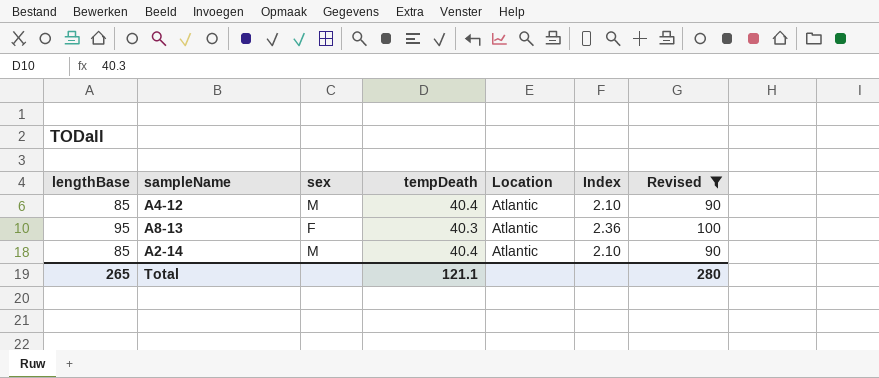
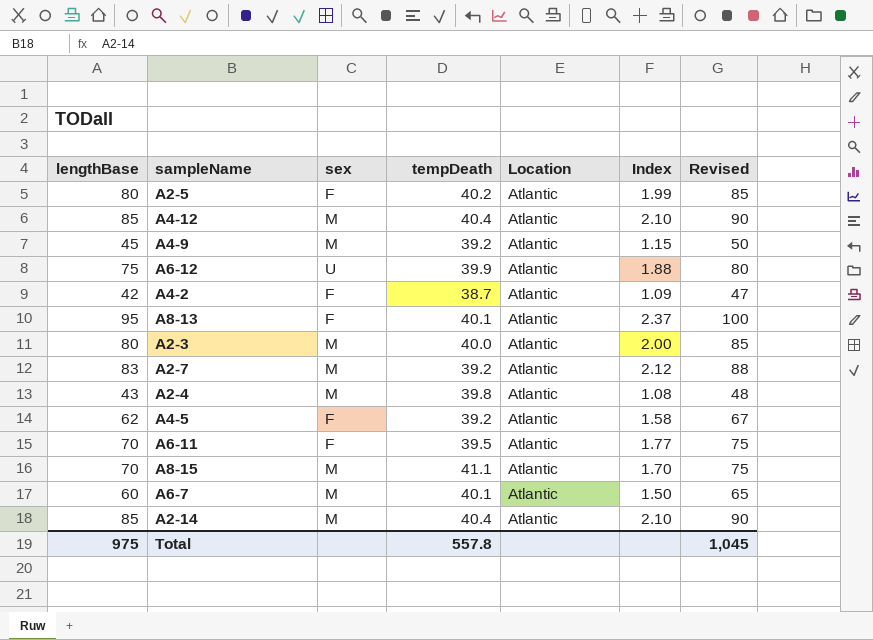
filter: Revised >= 90 -> none
A8-13 | tempDeath: 40.3 -> 40.1
A8-13 | Index: 2.36 -> 2.37
Total | lengthBase: 265 -> 975
Total | tempDeath: 121.1 -> 557.8
Total | Revised: 280 -> 1,045

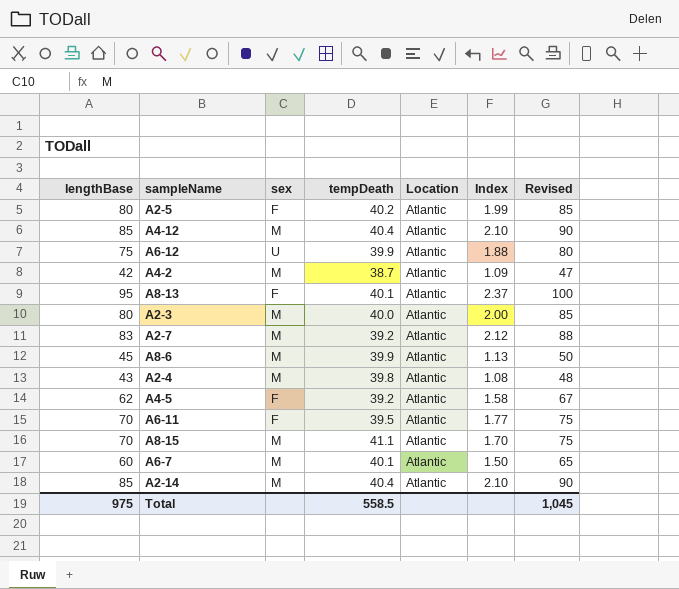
row A4-9: 45 | M | 39.2 | Atlantic | 1.15 | 50 -> none
A4-2 | sex: F -> M
row A8-6: none -> 45 | M | 39.9 | Atlantic | 1.13 | 50
Total | tempDeath: 557.8 -> 558.5

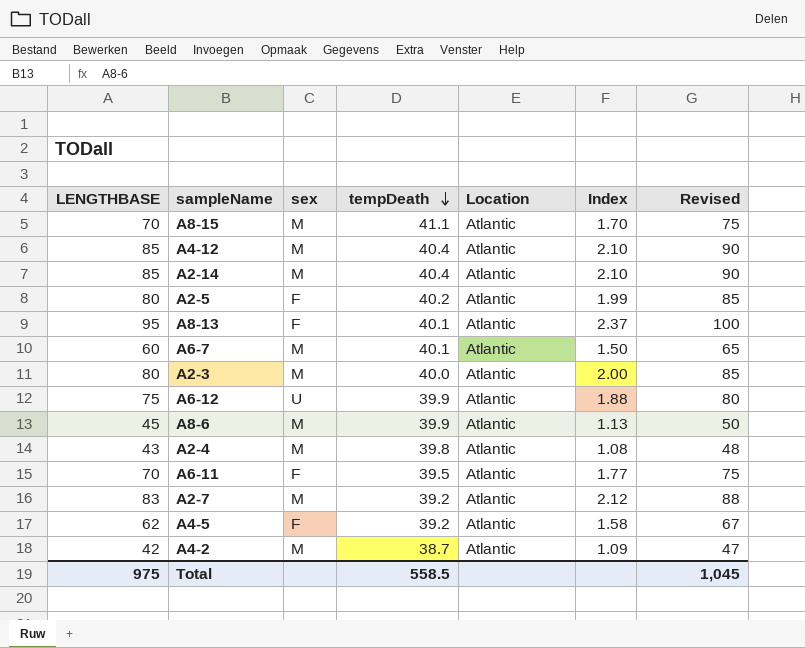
row order: none -> tempDeath descending
column name: lengthBase -> LENGTHBASE

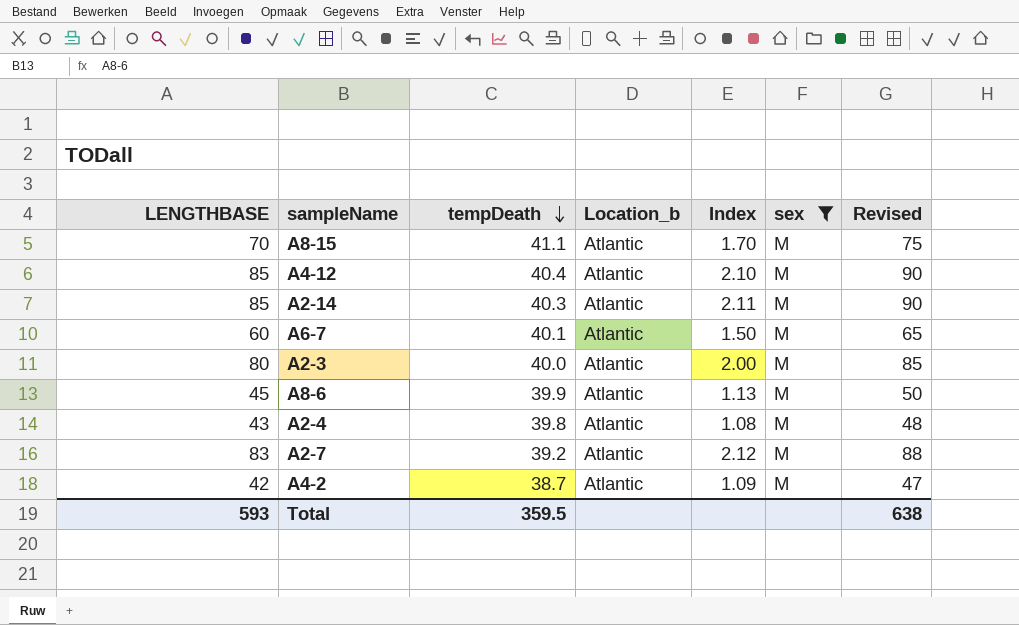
filter: none -> sex = M
column name: Location -> Location_b
column sex | position: 3 -> 6
A2-14 | tempDeath: 40.4 -> 40.3
A2-14 | Index: 2.10 -> 2.11
Total | LENGTHBASE: 975 -> 593
Total | tempDeath: 558.5 -> 359.5
Total | Revised: 1,045 -> 638

